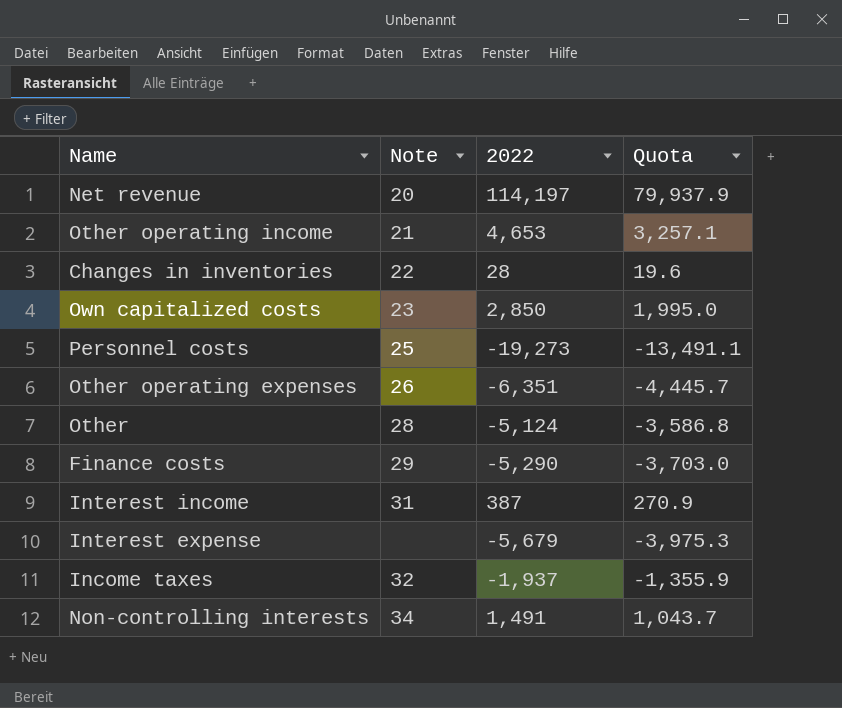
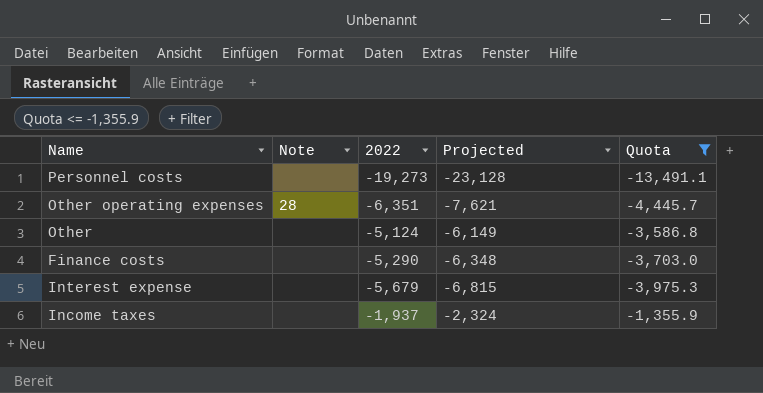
filter: none -> Quota <= -1,355.9
column Projected | formula: none -> [2022] * 1.2
Personnel costs | Note: 25 -> none
Other operating expenses | Note: 26 -> 28
Other | Note: 28 -> none
Finance costs | Note: 29 -> none
Income taxes | Note: 32 -> none

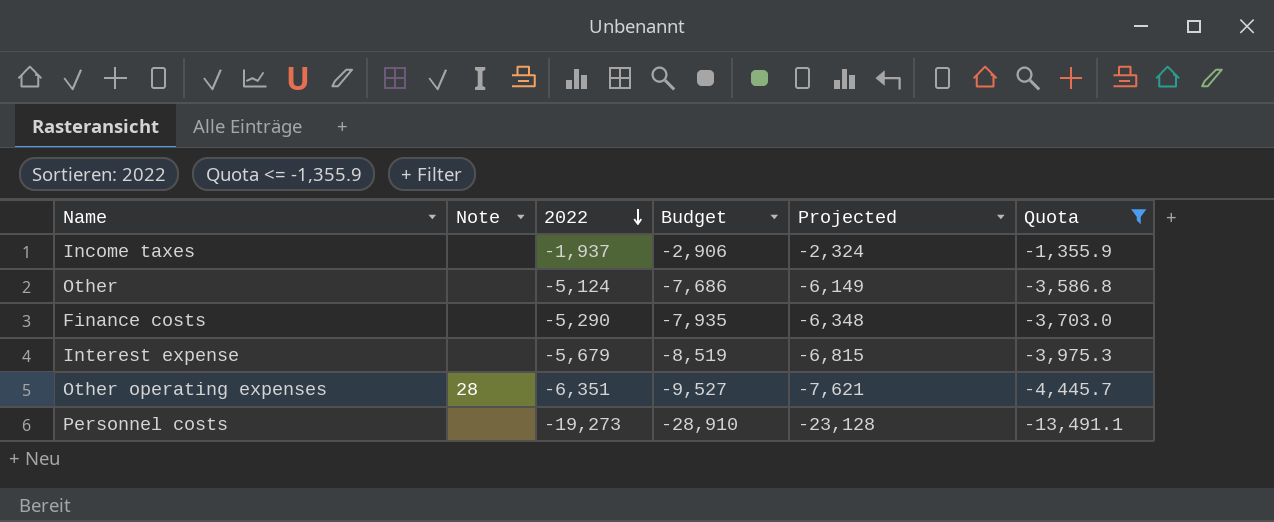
row order: none -> 2022 descending
column Budget | formula: none -> [2022] * 1.5

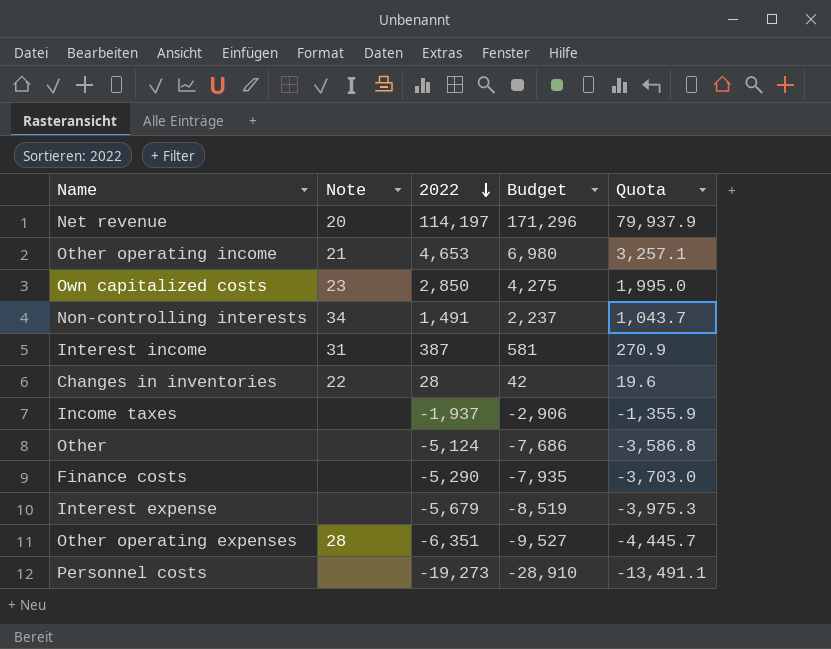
filter: Quota <= -1,355.9 -> none
column Projected | formula: [2022] * 1.2 -> none

